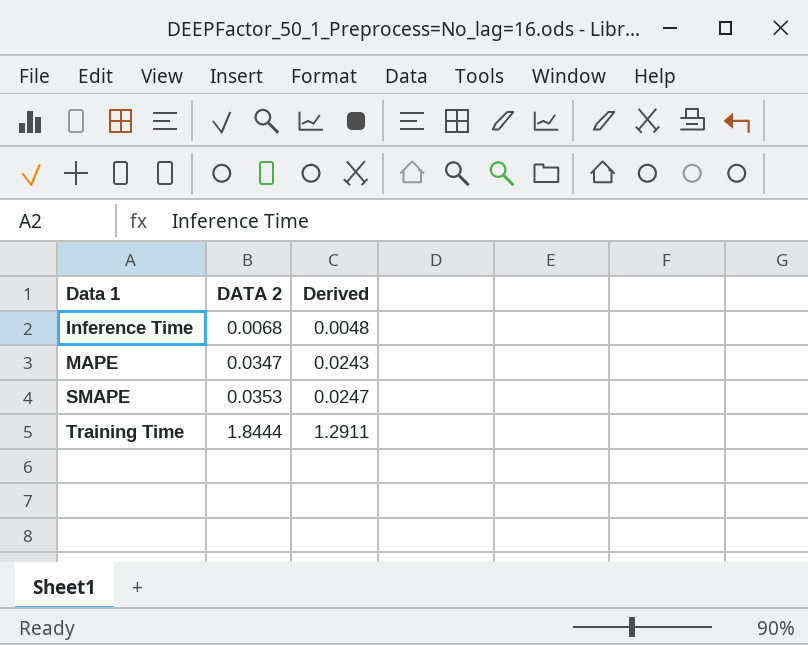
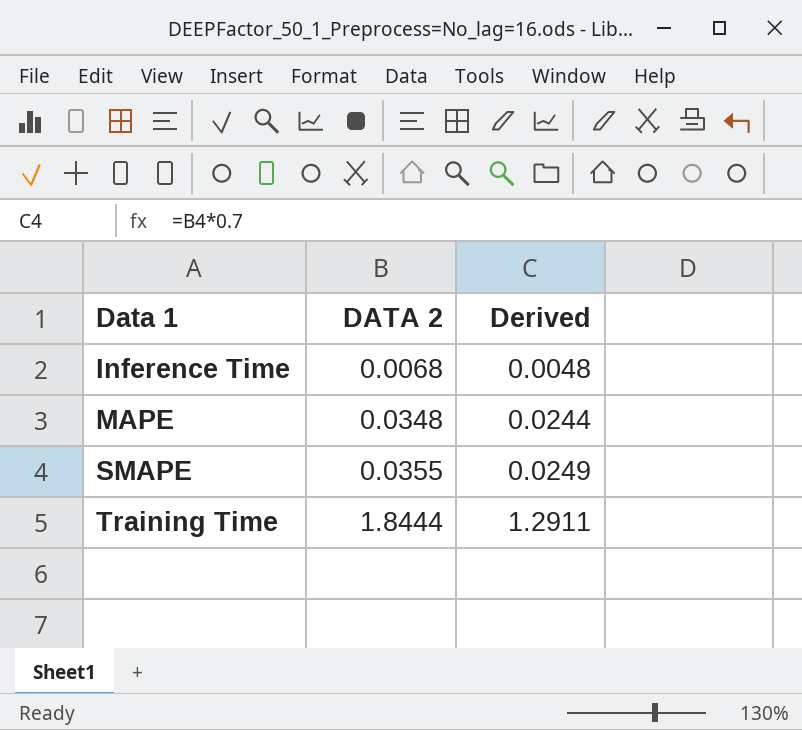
MAPE | DATA 2: 0.0347 -> 0.0348
MAPE | Derived: 0.0243 -> 0.0244
SMAPE | DATA 2: 0.0353 -> 0.0355
SMAPE | Derived: 0.0247 -> 0.0249

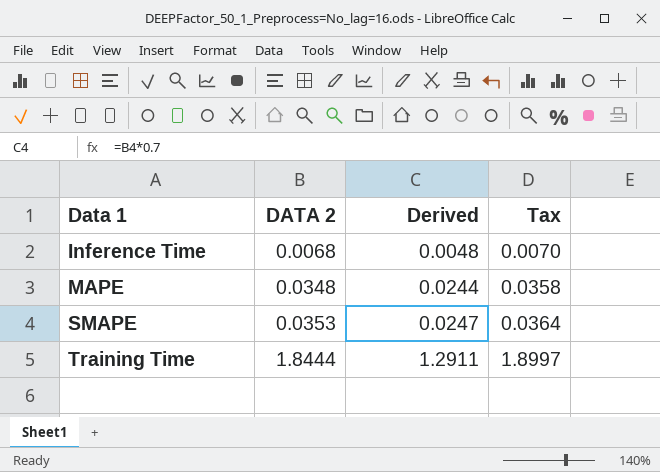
column Tax | formula: none -> [DATA 2] * 1.03
SMAPE | DATA 2: 0.0355 -> 0.0353
SMAPE | Derived: 0.0249 -> 0.0247

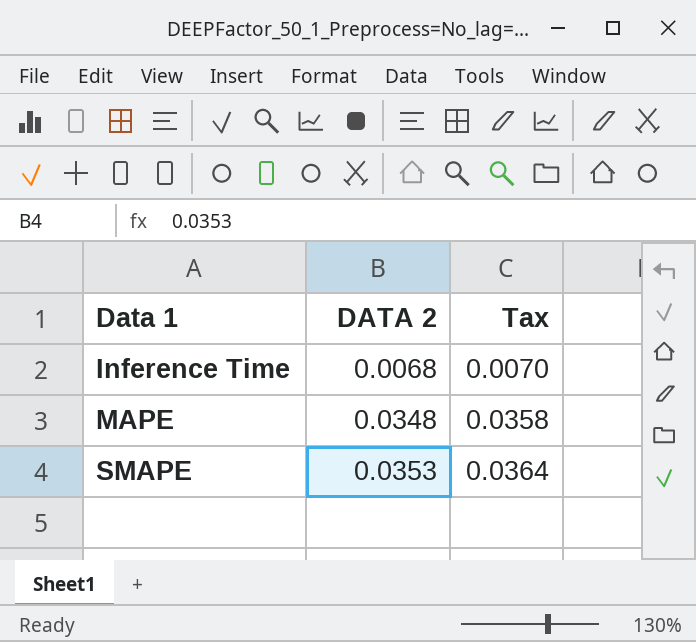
column Derived | formula: [DATA 2] * 0.7 -> none
row Training Time: 1.8444 | 1.2911 | 1.8997 -> none

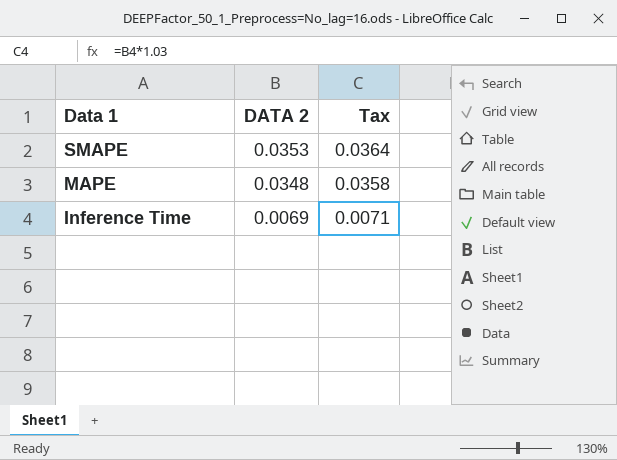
row order: Data 1 ascending -> Data 1 descending
Inference Time | DATA 2: 0.0068 -> 0.0069
Inference Time | Tax: 0.0070 -> 0.0071

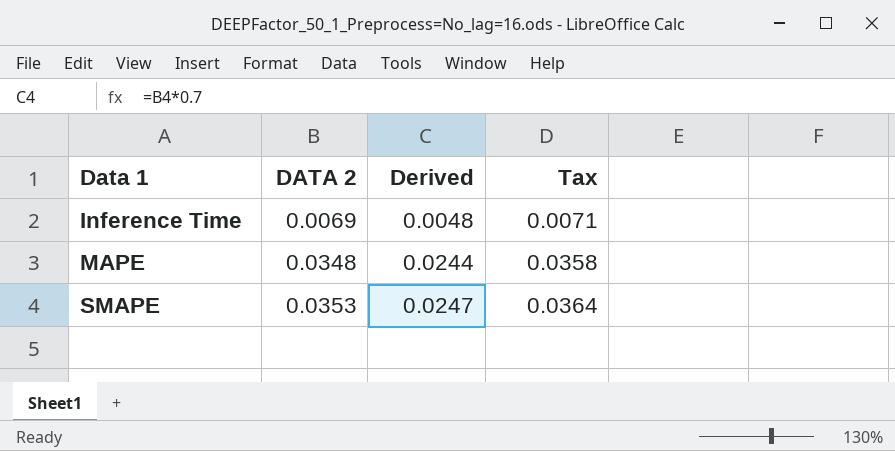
row order: Data 1 descending -> Data 1 ascending
column Derived | formula: none -> [DATA 2] * 0.7

